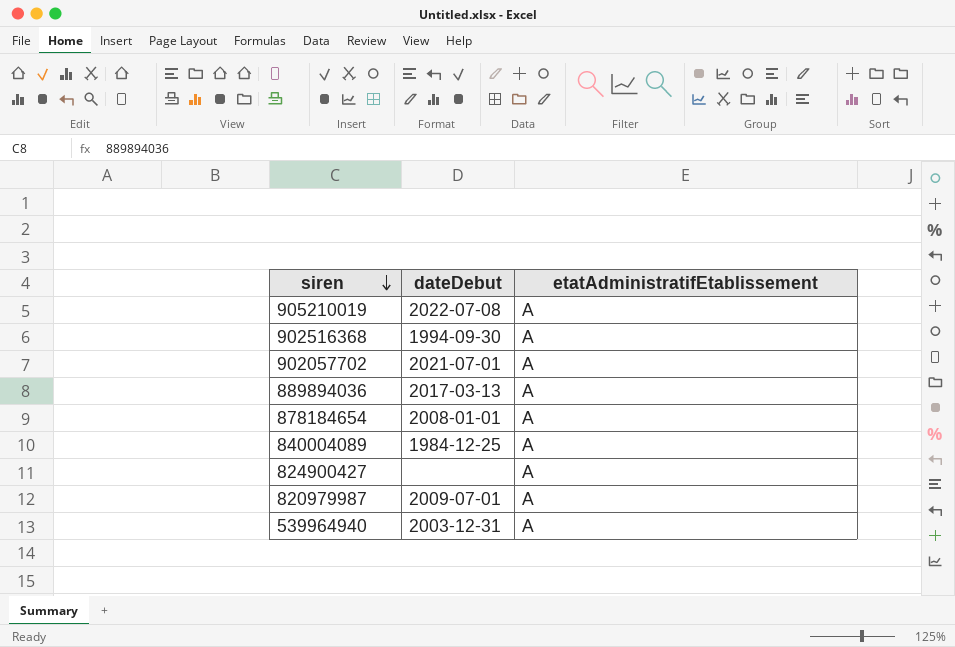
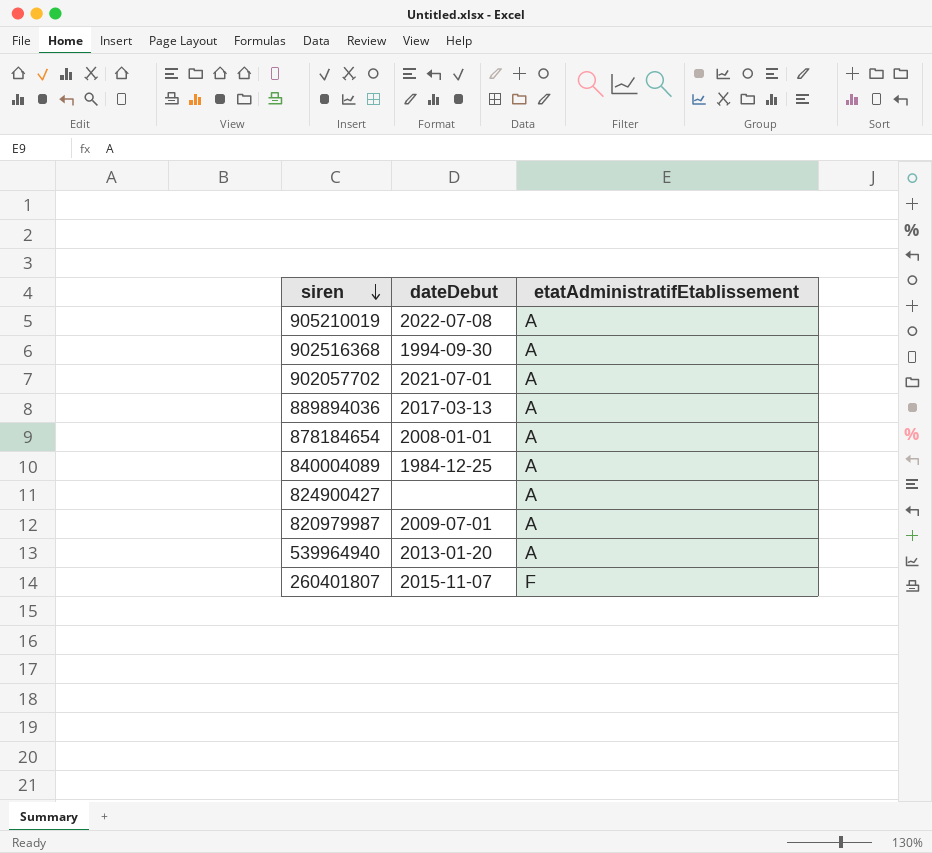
539964940 | dateDebut: 2003-12-31 -> 2013-01-20
row 260401807: none -> 2015-11-07 | F

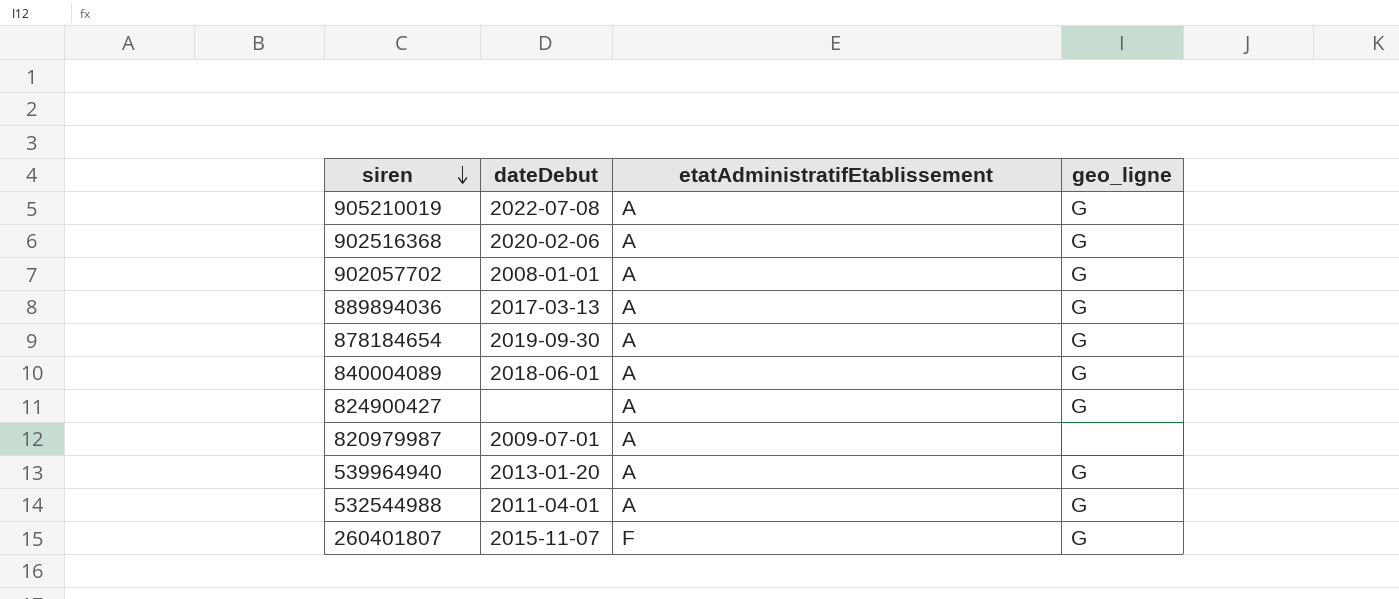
column geo_ligne | position: none -> 4
902516368 | dateDebut: 1994-09-30 -> 2020-02-06
902057702 | dateDebut: 2021-07-01 -> 2008-01-01
878184654 | dateDebut: 2008-01-01 -> 2019-09-30
840004089 | dateDebut: 1984-12-25 -> 2018-06-01
row 532544988: none -> 2011-04-01 | A | G

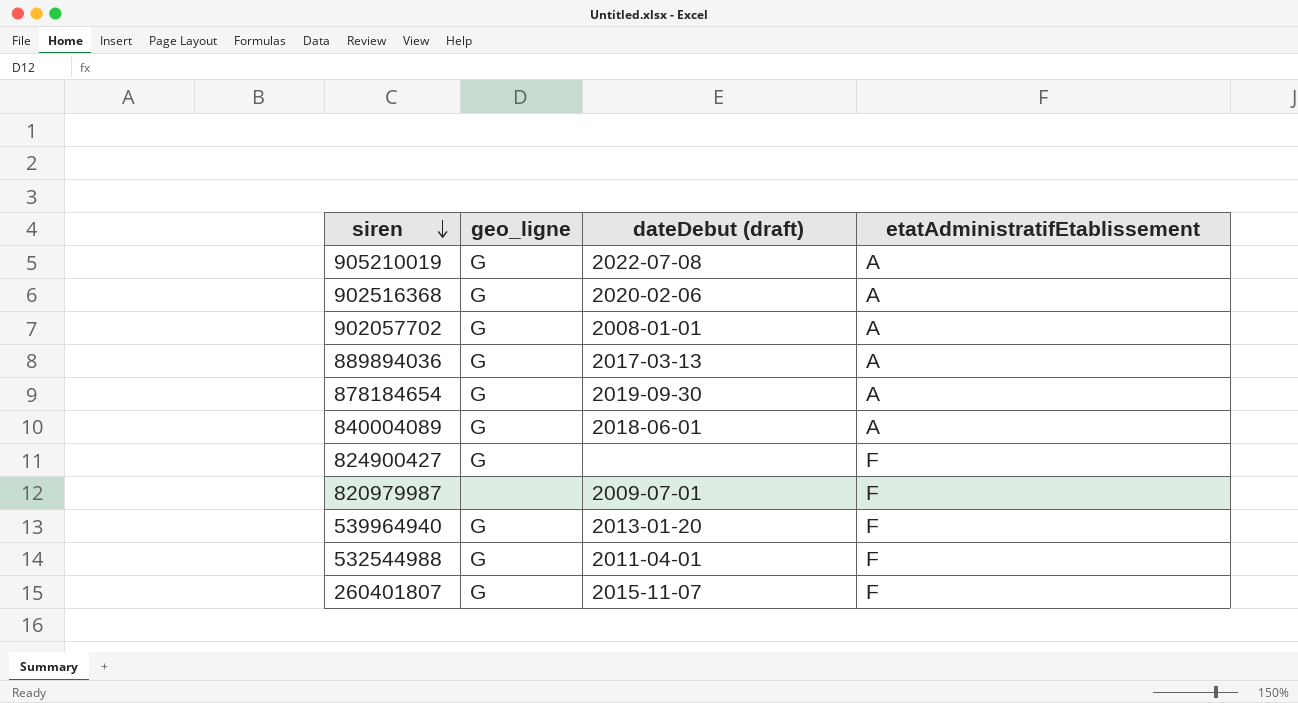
column geo_ligne | position: 4 -> 2
column name: dateDebut -> dateDebut (draft)
824900427 | etatAdministratifEtablissement: A -> F
820979987 | etatAdministratifEtablissement: A -> F
539964940 | etatAdministratifEtablissement: A -> F
532544988 | etatAdministratifEtablissement: A -> F

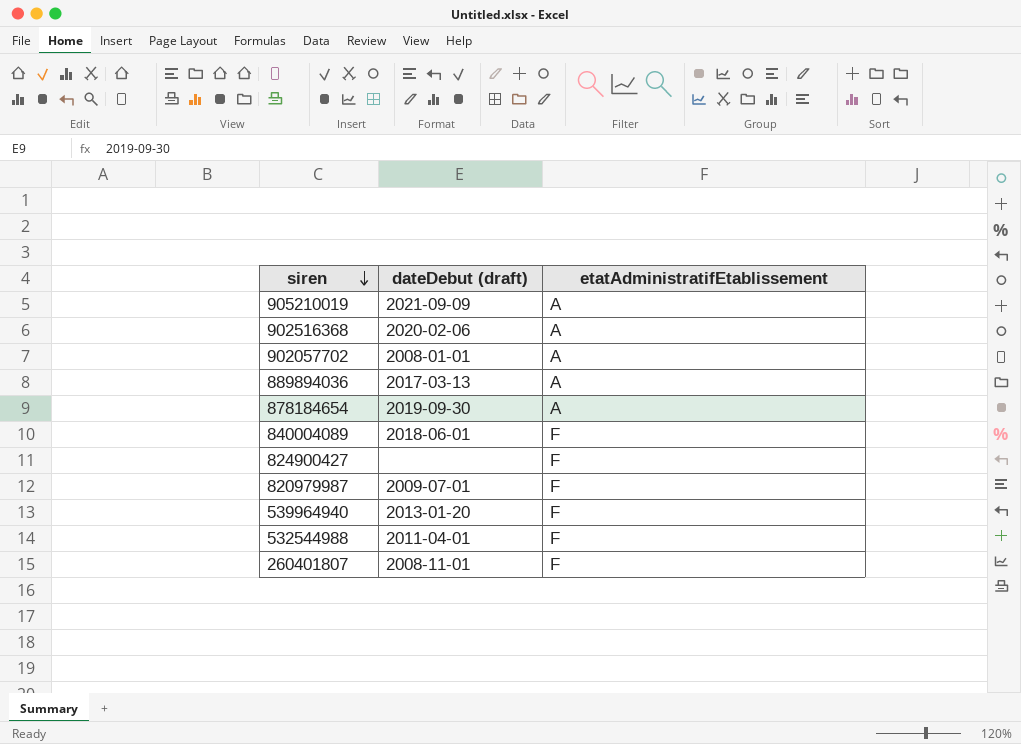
column geo_ligne | position: 2 -> none
905210019 | dateDebut (draft): 2022-07-08 -> 2021-09-09
840004089 | etatAdministratifEtablissement: A -> F
260401807 | dateDebut (draft): 2015-11-07 -> 2008-11-01

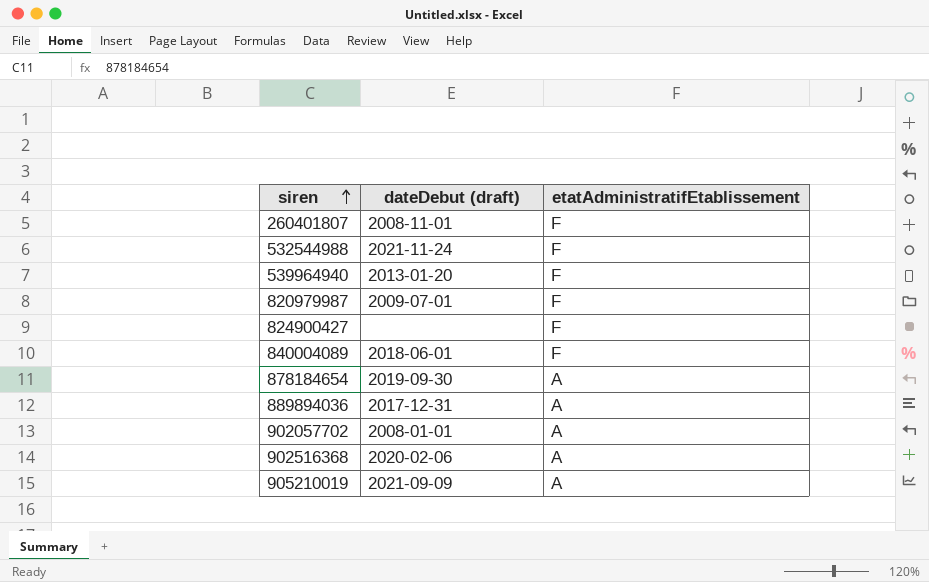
row order: siren descending -> siren ascending
532544988 | dateDebut (draft): 2011-04-01 -> 2021-11-24
889894036 | dateDebut (draft): 2017-03-13 -> 2017-12-31

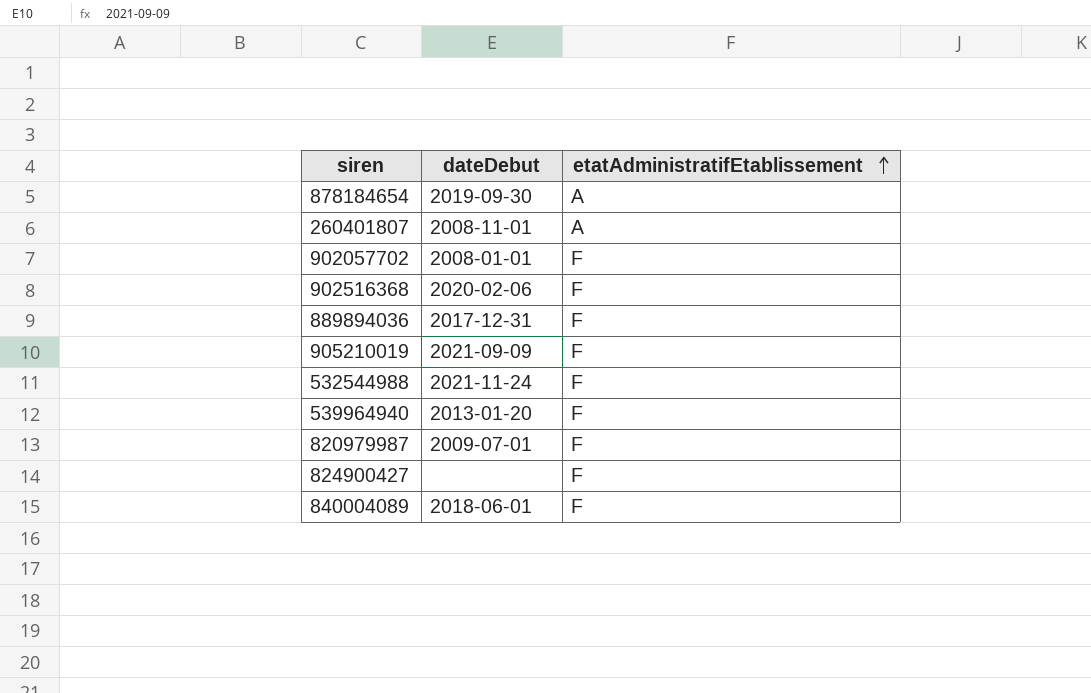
row order: siren ascending -> etatAdministratifEtablissement ascending
column name: dateDebut (draft) -> dateDebut
260401807 | etatAdministratifEtablissement: F -> A
902057702 | etatAdministratifEtablissement: A -> F
902516368 | etatAdministratifEtablissement: A -> F
889894036 | etatAdministratifEtablissement: A -> F
905210019 | etatAdministratifEtablissement: A -> F

